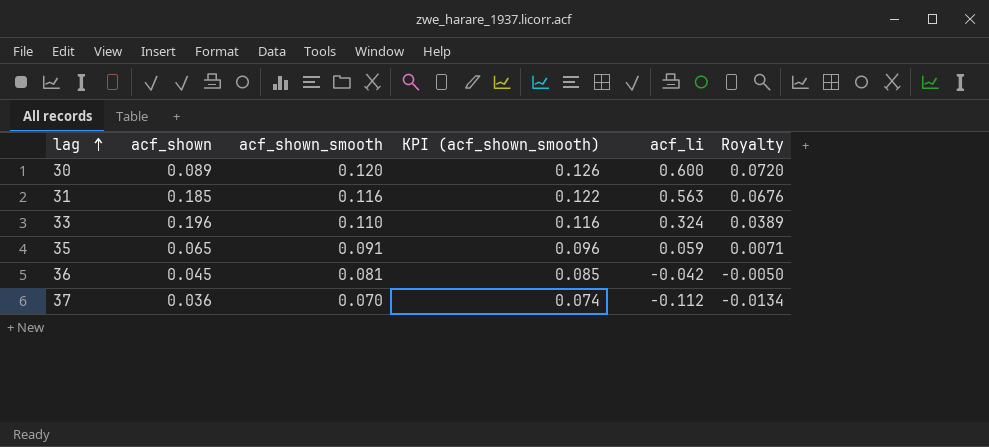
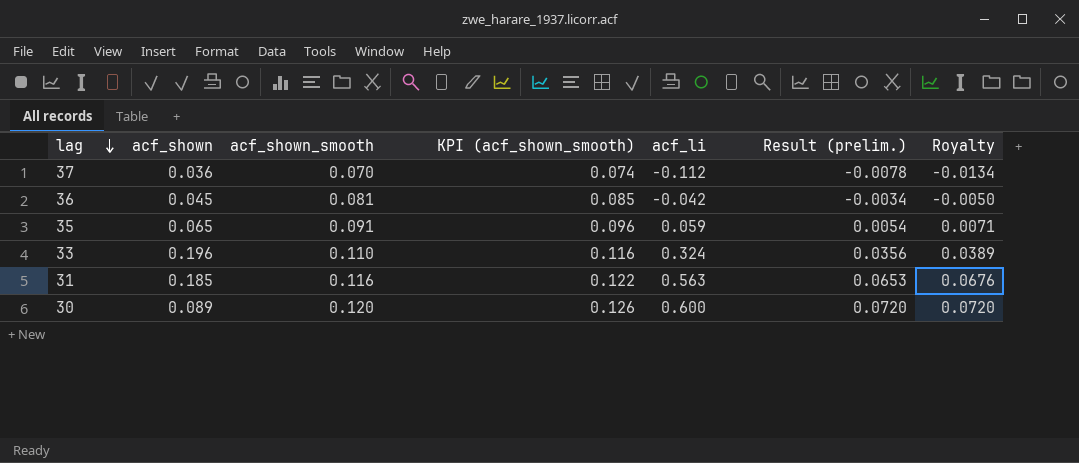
row order: lag ascending -> lag descending
column Result (prelim.) | formula: none -> [acf_shown_smooth] * [acf_li]

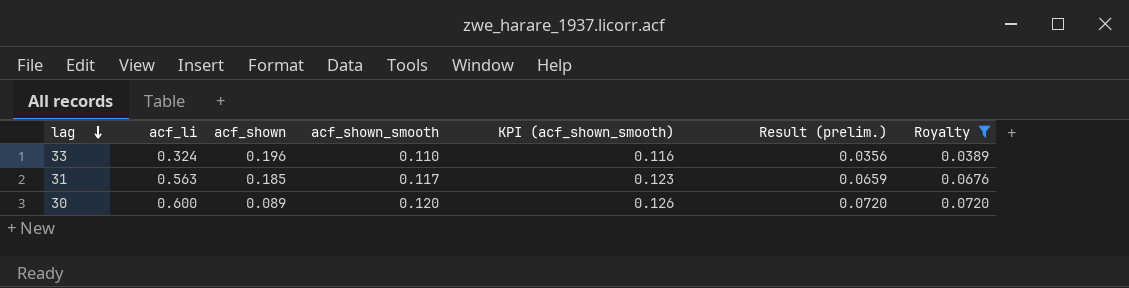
filter: none -> Royalty >= 0.0389
column acf_li | position: 5 -> 2
31 | acf_shown_smooth: 0.116 -> 0.117
31 | KPI (acf_shown_smooth): 0.122 -> 0.123
31 | Result (prelim.): 0.0653 -> 0.0659

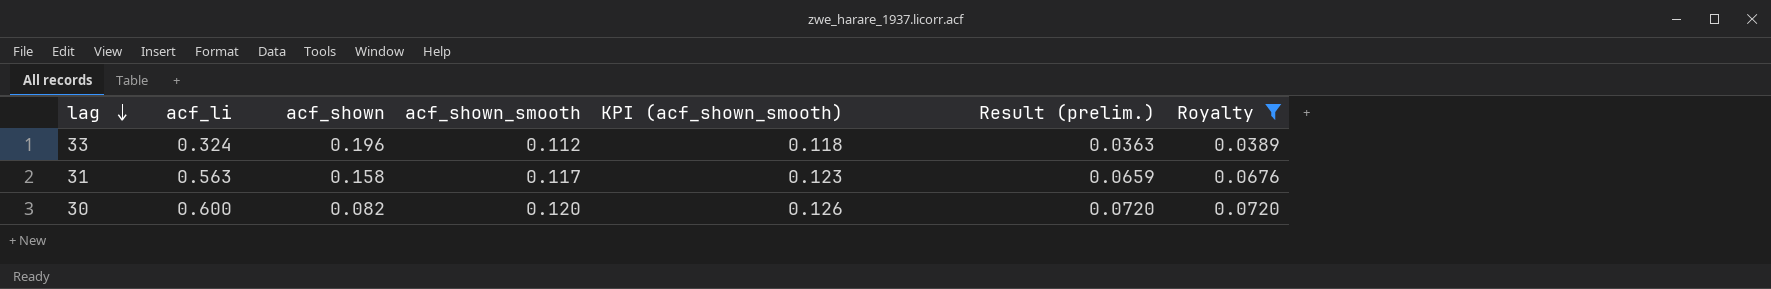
33 | acf_shown_smooth: 0.110 -> 0.112
33 | KPI (acf_shown_smooth): 0.116 -> 0.118
33 | Result (prelim.): 0.0356 -> 0.0363
31 | acf_shown: 0.185 -> 0.158
30 | acf_shown: 0.089 -> 0.082

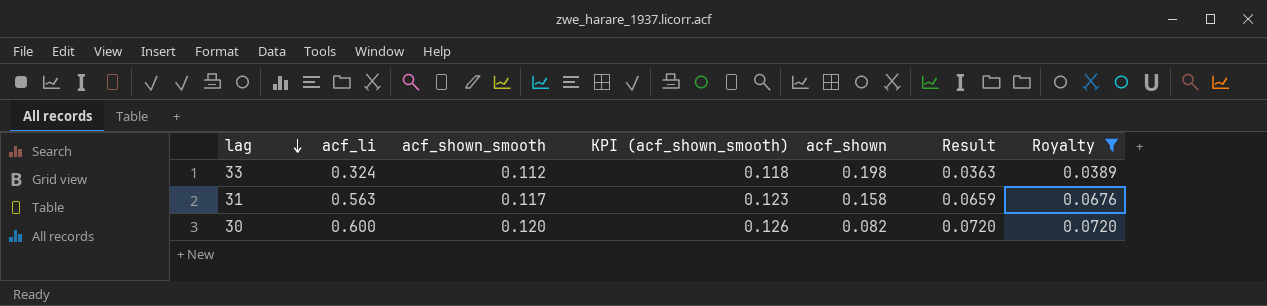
column acf_shown | position: 3 -> 5
column name: Result (prelim.) -> Result
33 | acf_shown: 0.196 -> 0.198

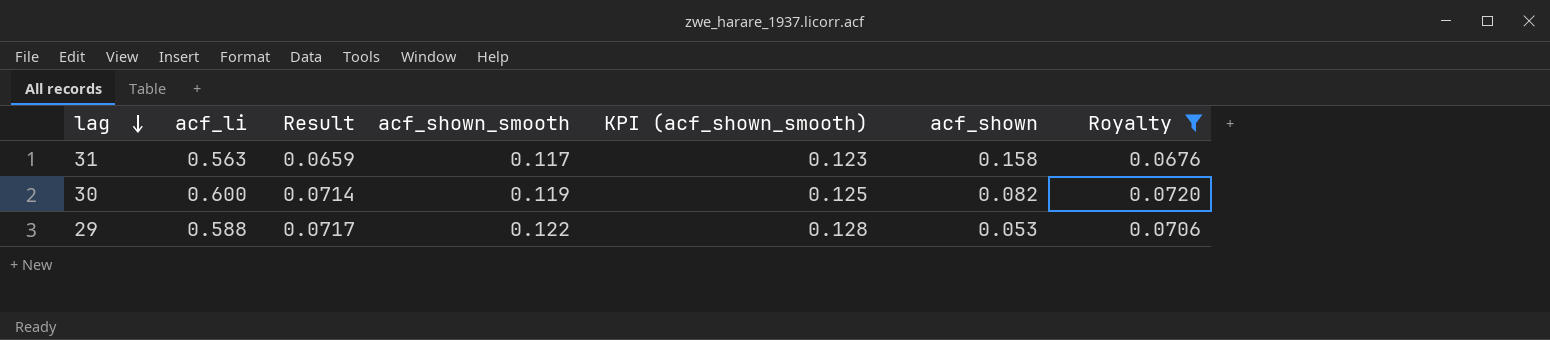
column Result | position: 6 -> 3
row 33: 0.324 | 0.112 | 0.118 | 0.198 | 0.0363 | 0.0389 -> none
30 | Result: 0.0720 -> 0.0714
30 | acf_shown_smooth: 0.120 -> 0.119
30 | KPI (acf_shown_smooth): 0.126 -> 0.125
row 29: none -> 0.588 | 0.0717 | 0.122 | 0.128 | 0.053 | 0.0706

